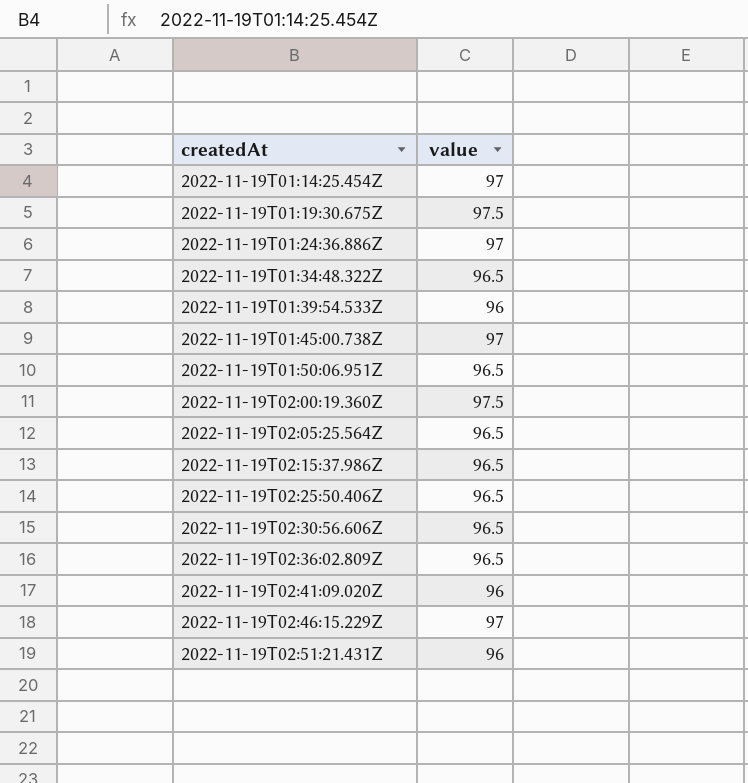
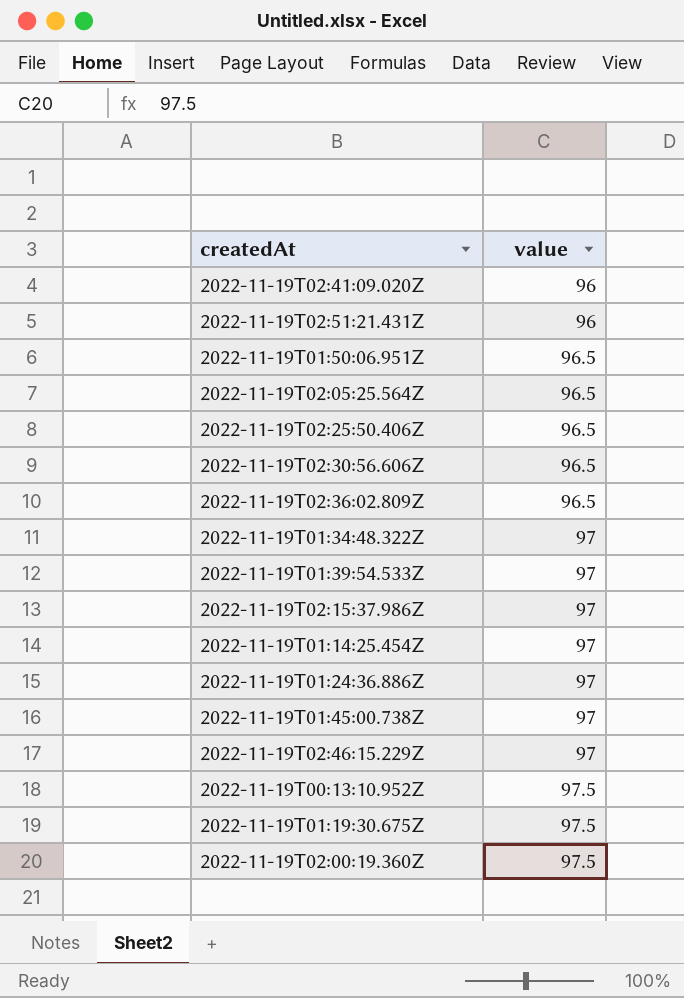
row order: createdAt ascending -> value ascending
2022-11-19T01:34:48.322Z | value: 96.5 -> 97
2022-11-19T01:39:54.533Z | value: 96 -> 97
2022-11-19T02:15:37.986Z | value: 96.5 -> 97
row 2022-11-19T00:13:10.952Z: none -> 97.5

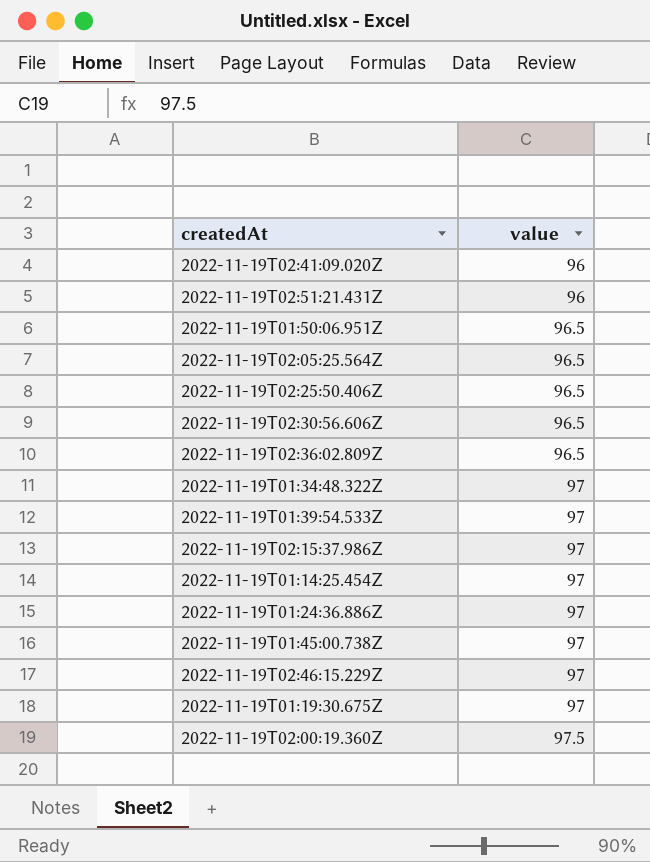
row 2022-11-19T00:13:10.952Z: 97.5 -> none
2022-11-19T01:19:30.675Z | value: 97.5 -> 97

